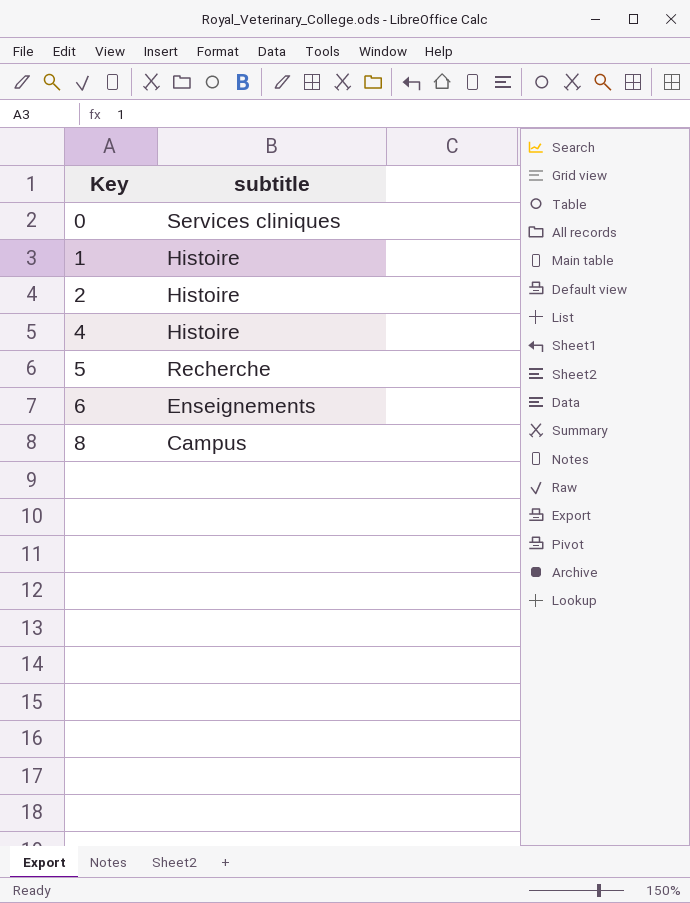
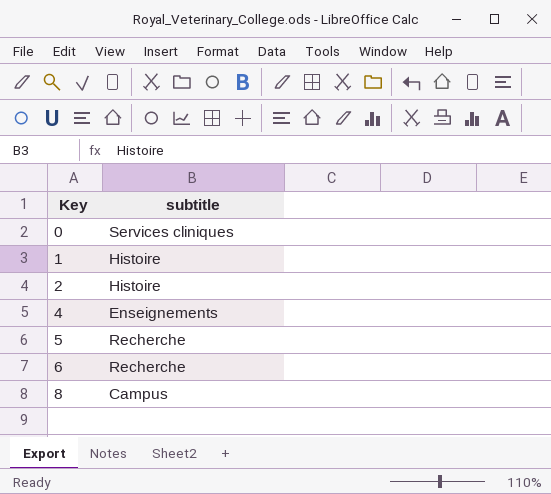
4 | subtitle: Histoire -> Enseignements
6 | subtitle: Enseignements -> Recherche

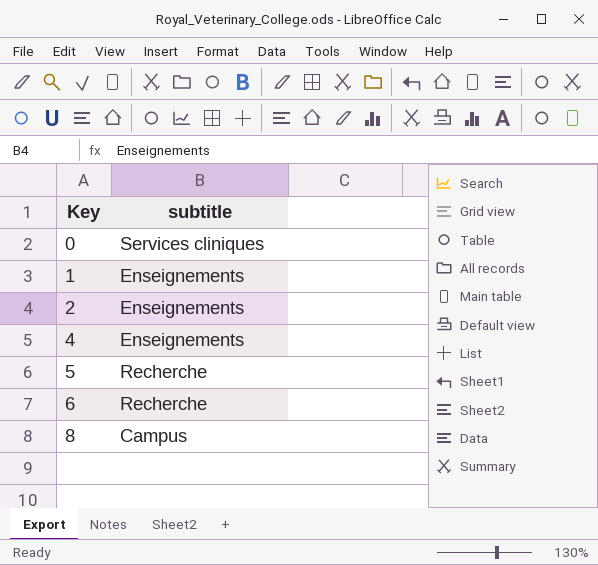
1 | subtitle: Histoire -> Enseignements
2 | subtitle: Histoire -> Enseignements

